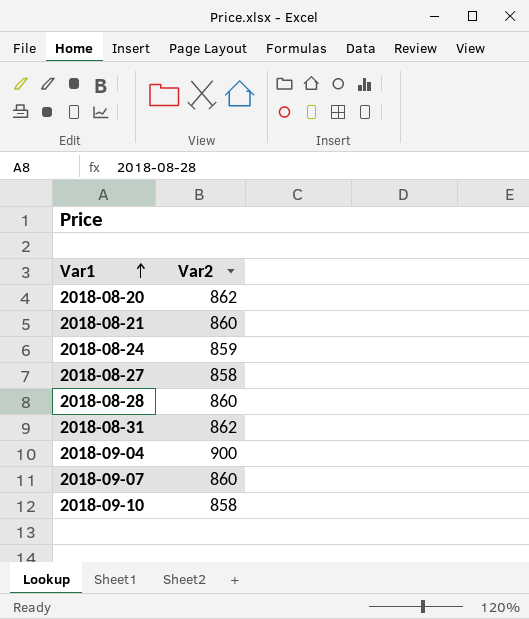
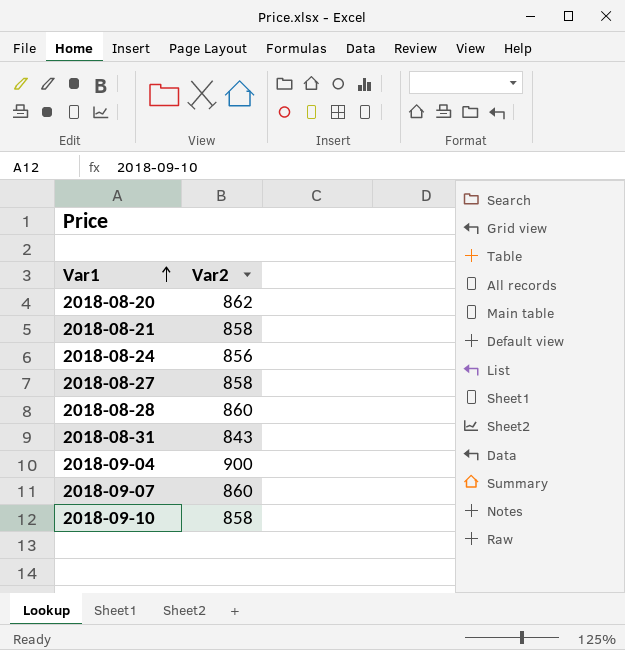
2018-08-21 | Var2: 860 -> 858
2018-08-24 | Var2: 859 -> 856
2018-08-31 | Var2: 862 -> 843

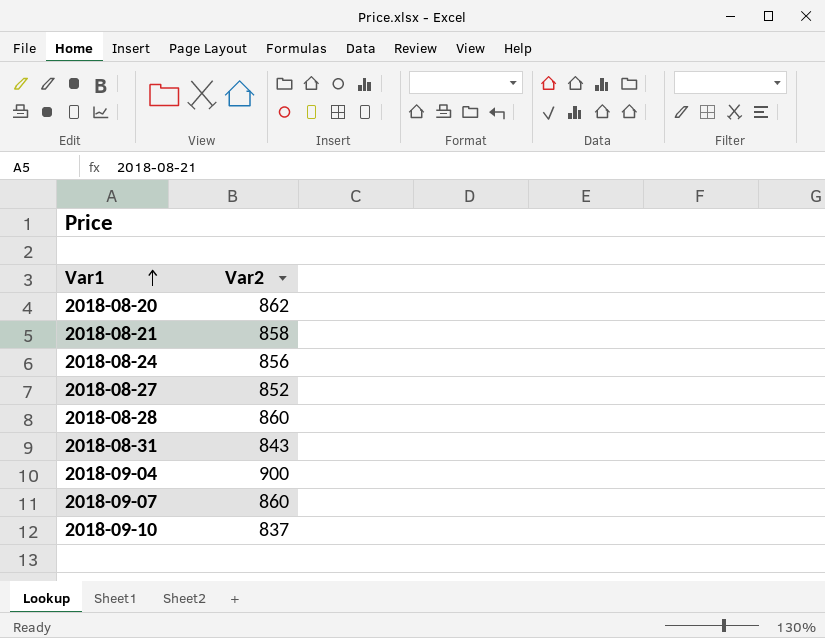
2018-08-27 | Var2: 858 -> 852
2018-09-10 | Var2: 858 -> 837

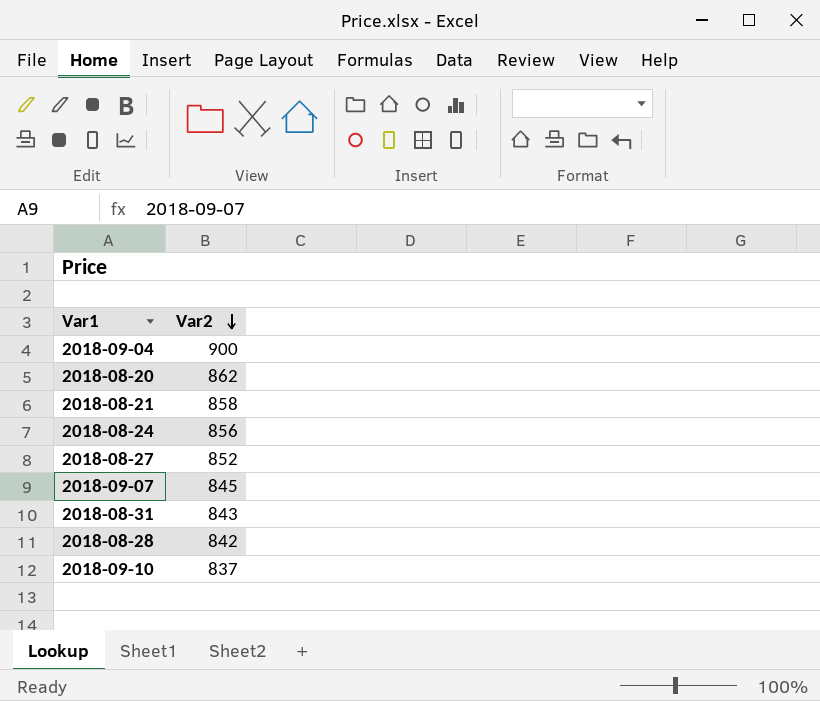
row order: Var1 ascending -> Var2 descending
2018-09-07 | Var2: 860 -> 845
2018-08-28 | Var2: 860 -> 842

